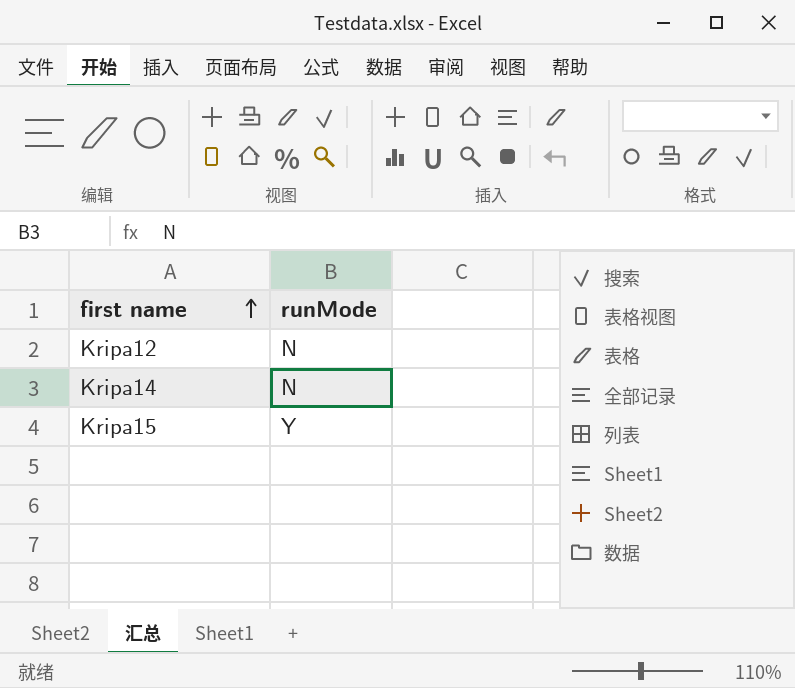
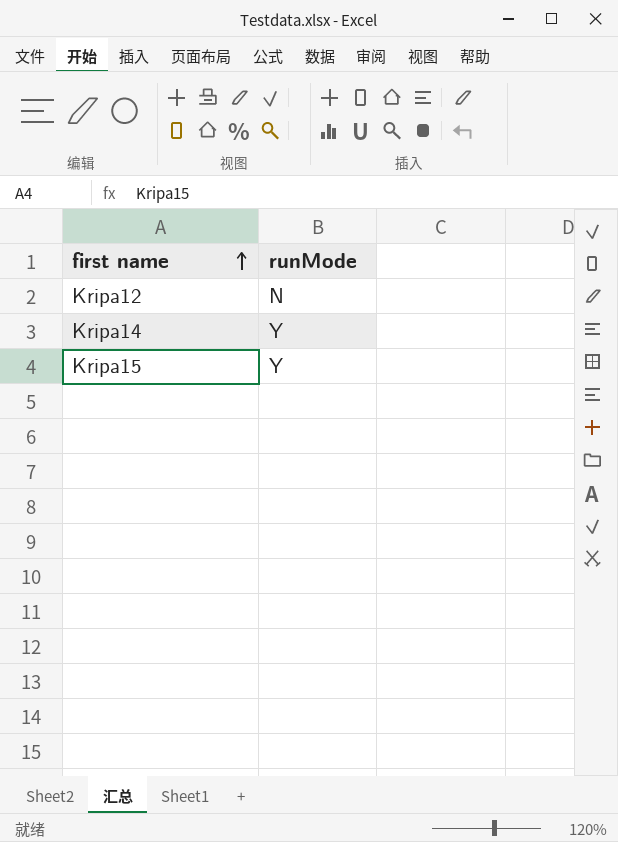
Kripa14 | runMode: N -> Y

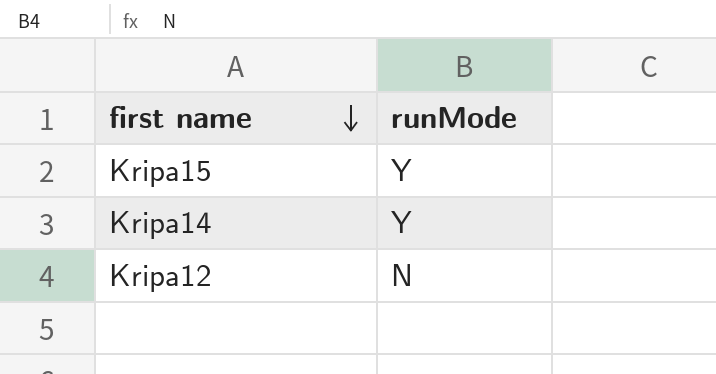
row order: first name ascending -> first name descending

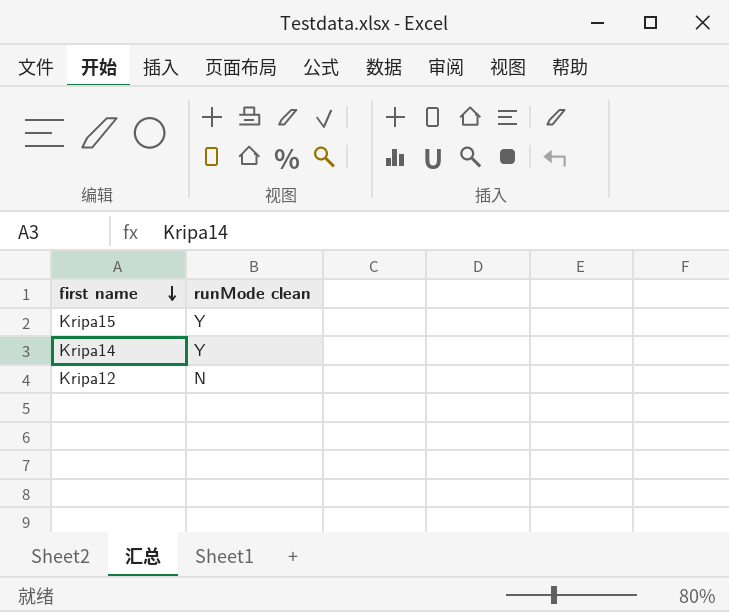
column name: runMode -> runMode clean

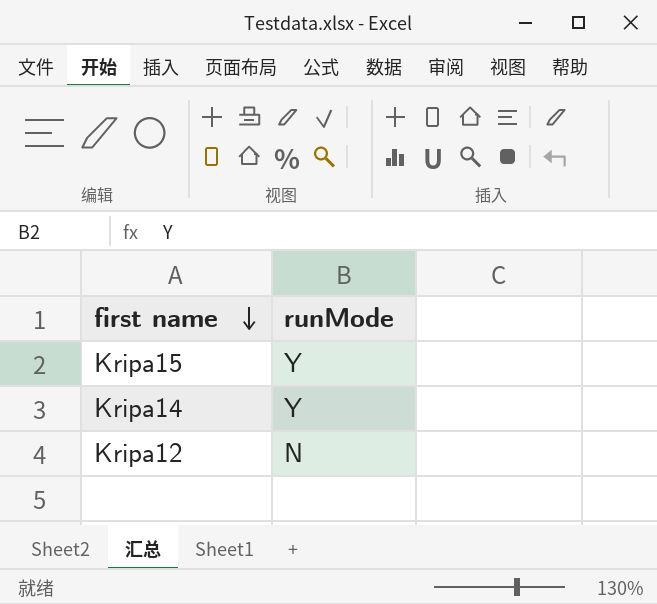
column name: runMode clean -> runMode

